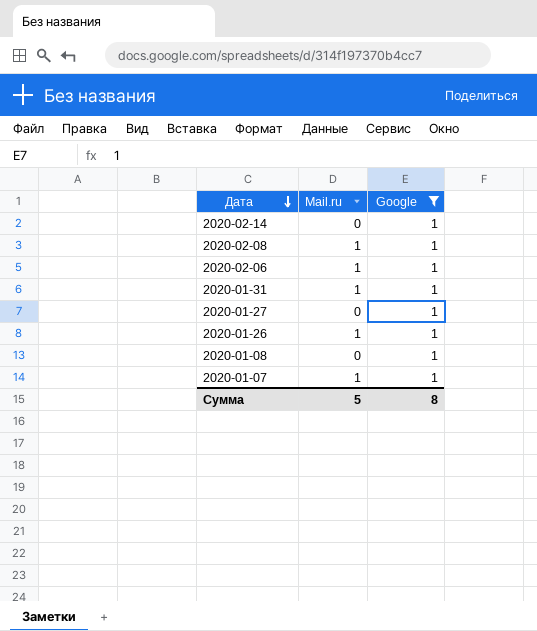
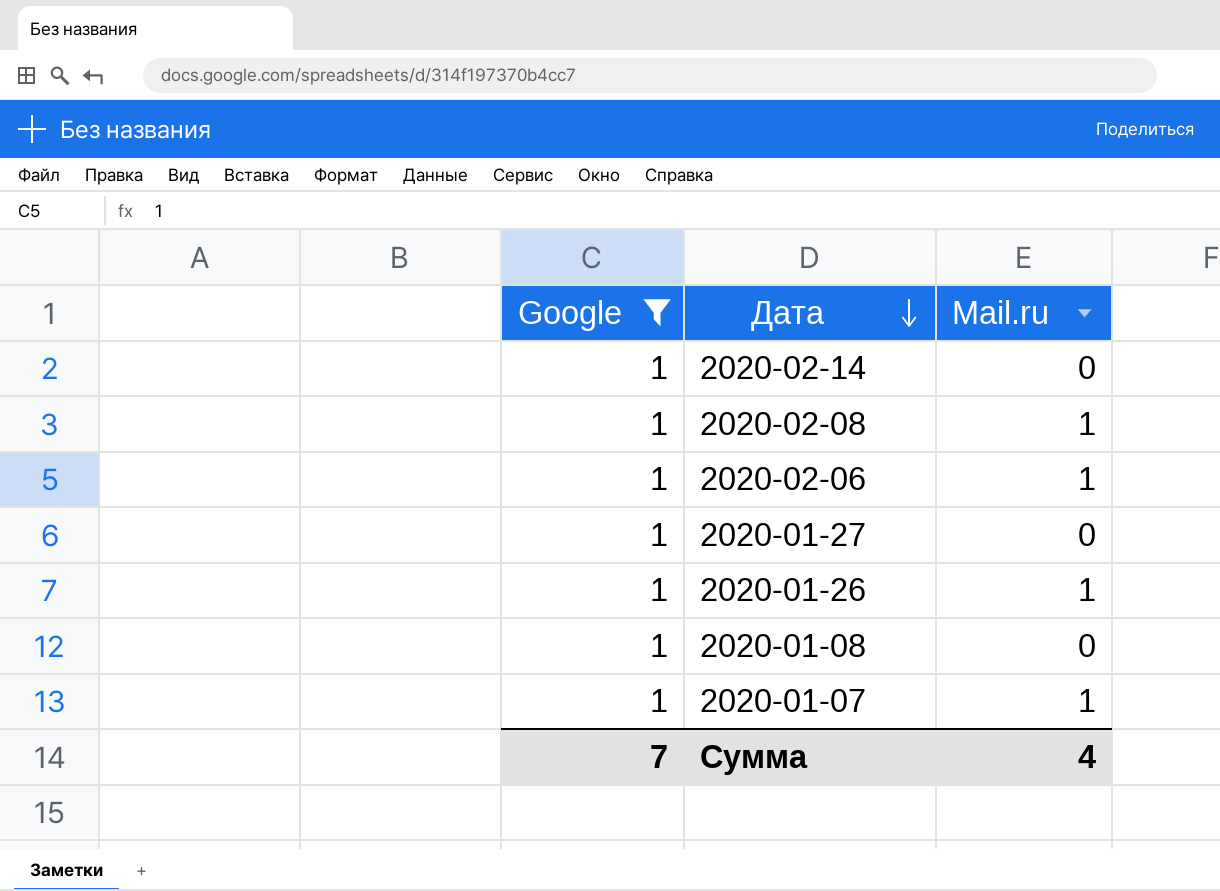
column Google | position: 3 -> 1
row 2020-01-31: 1 | 1 -> none
Сумма | Google: 8 -> 7
Сумма | Mail.ru: 5 -> 4

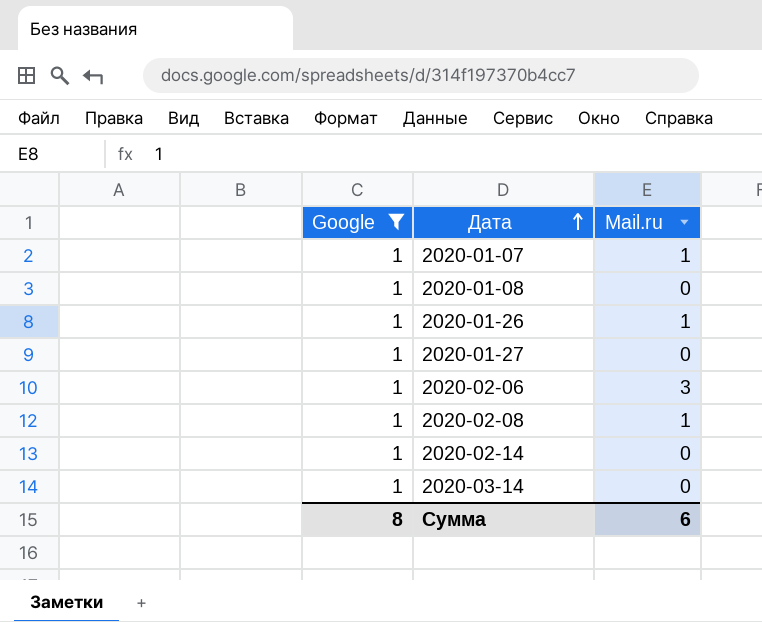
row order: Дата descending -> Дата ascending
2020-02-06 | Mail.ru: 1 -> 3
row 2020-03-14: none -> 1 | 0
Сумма | Google: 7 -> 8
Сумма | Mail.ru: 4 -> 6

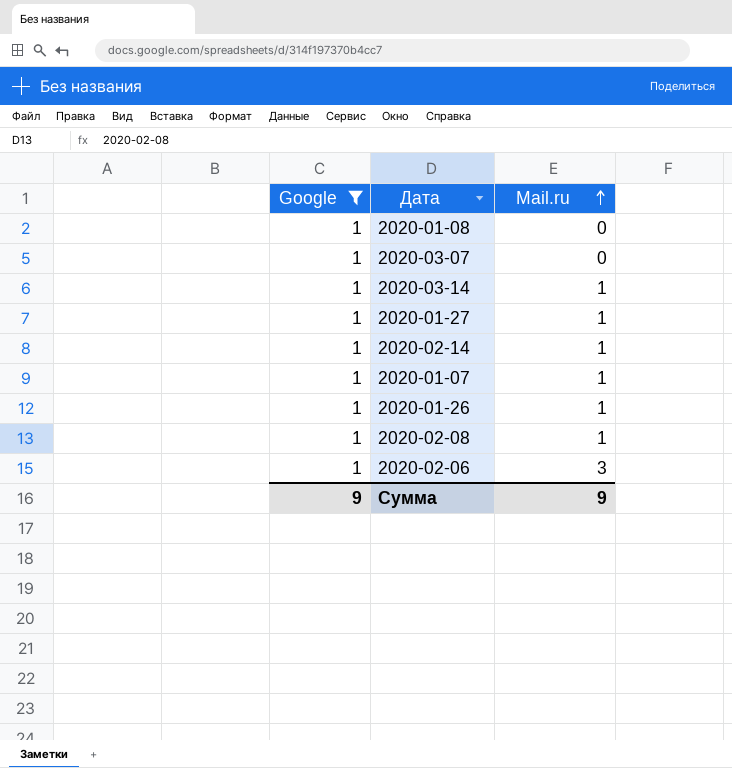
row order: Дата ascending -> Mail.ru ascending
row 2020-03-07: none -> 1 | 0
2020-03-14 | Mail.ru: 0 -> 1
2020-01-27 | Mail.ru: 0 -> 1
2020-02-14 | Mail.ru: 0 -> 1
Сумма | Google: 8 -> 9
Сумма | Mail.ru: 6 -> 9

